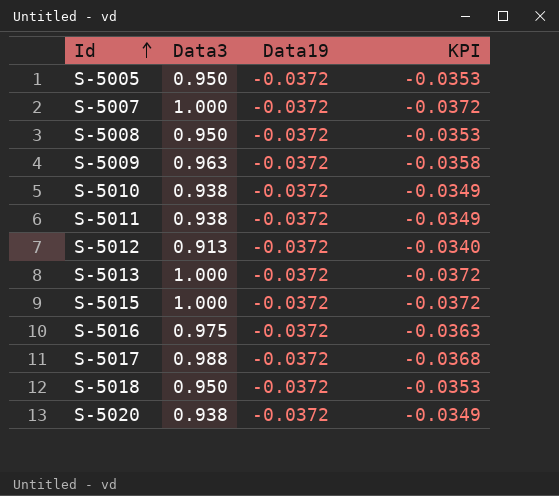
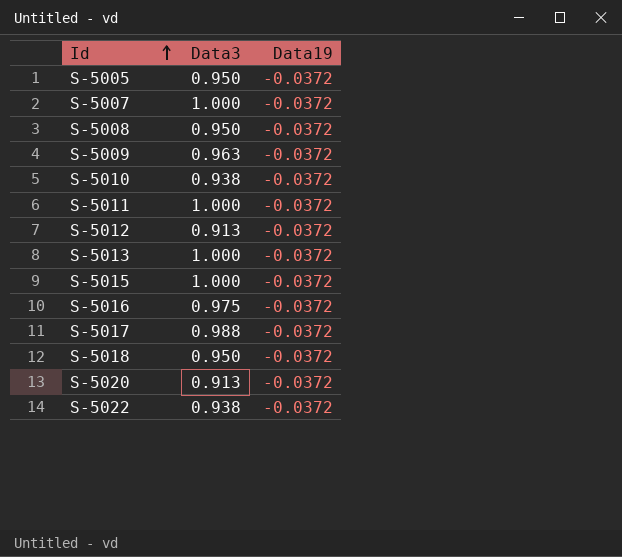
column KPI | formula: [Data3] * [Data19] -> none
S-5011 | Data3: 0.938 -> 1.000
S-5020 | Data3: 0.938 -> 0.913
row S-5022: none -> 0.938 | -0.0372

